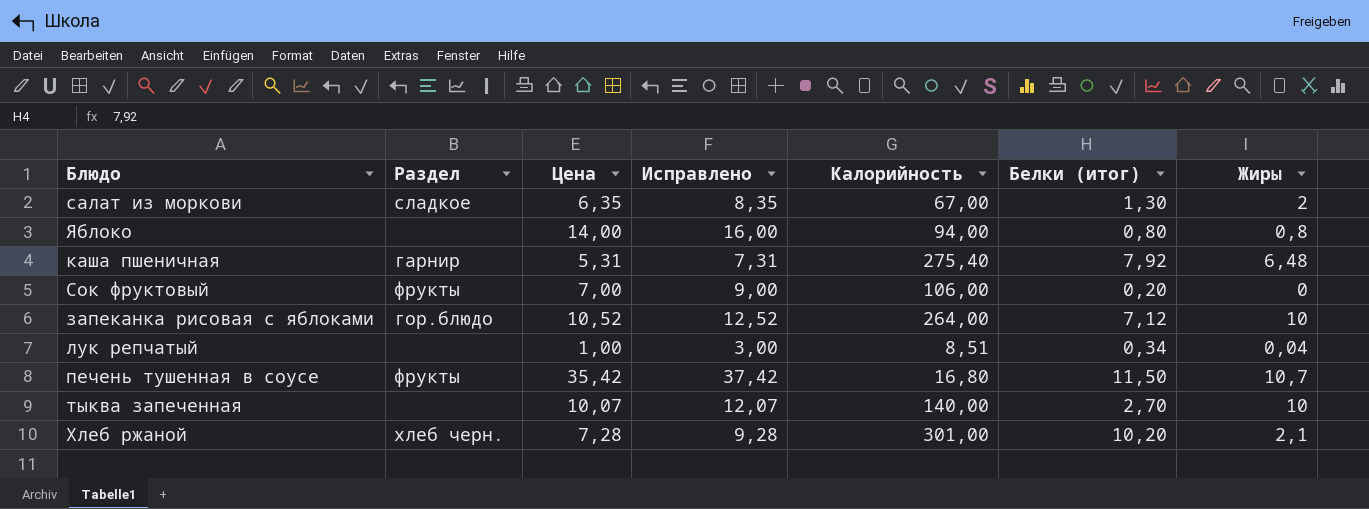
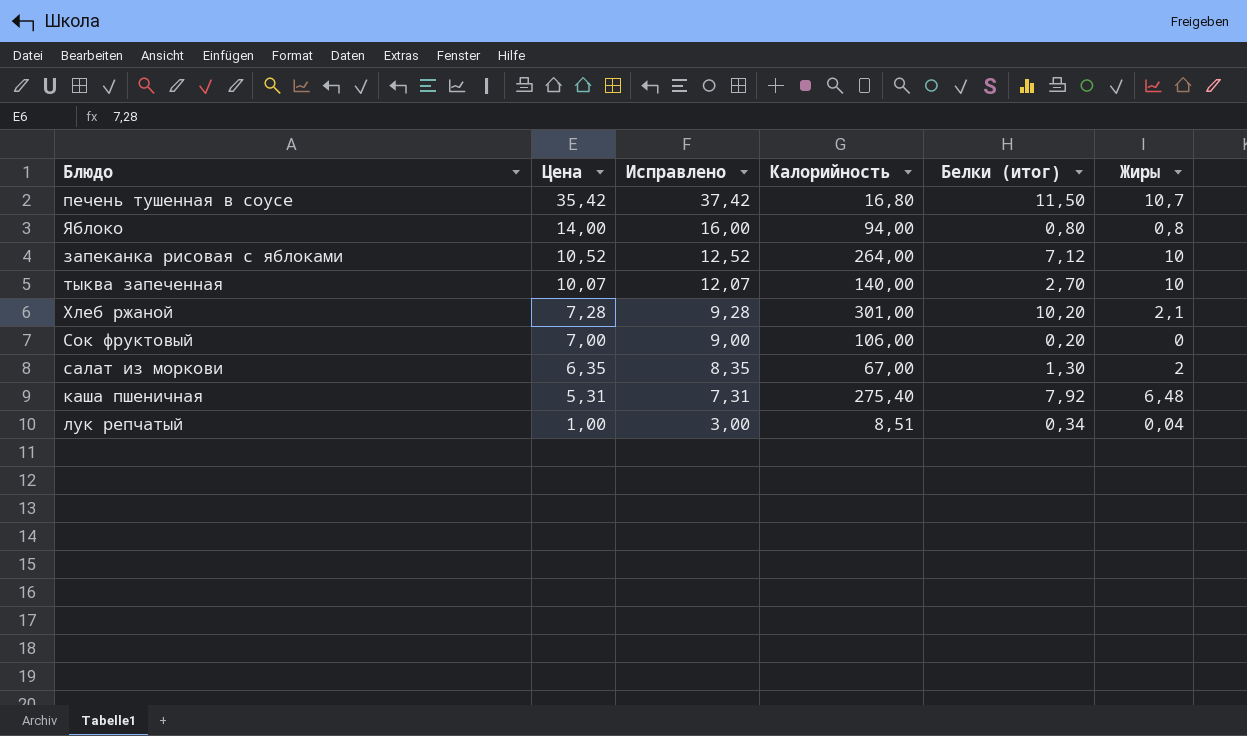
row order: none -> Цена descending
column Раздел | position: 2 -> none

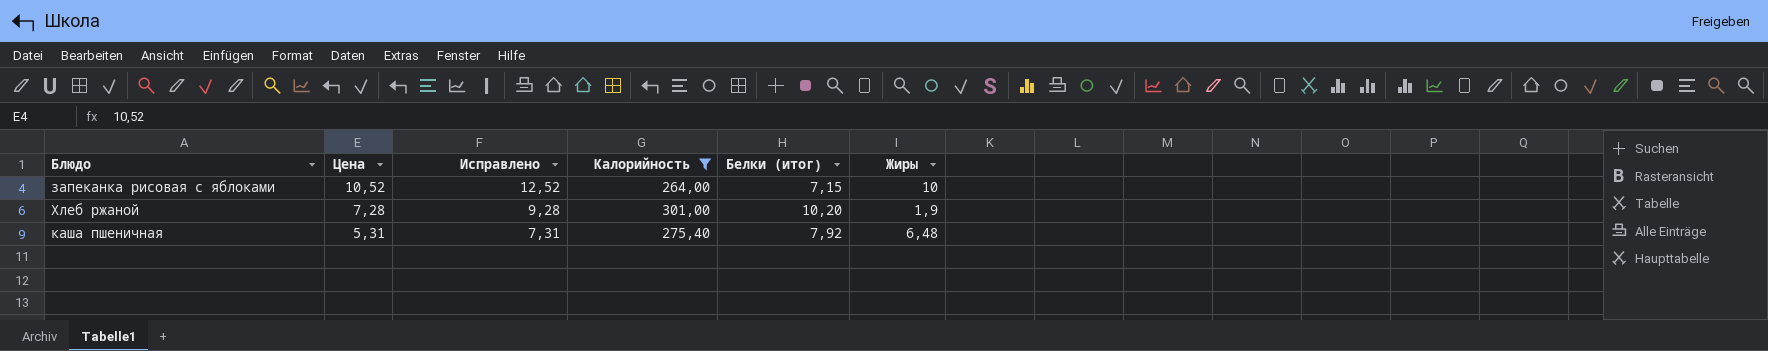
filter: none -> Калорийность >= 264,00
запеканка рисовая с яблоками | Белки (итог): 7,12 -> 7,15
Хлеб ржаной | Жиры: 2,1 -> 1,9

